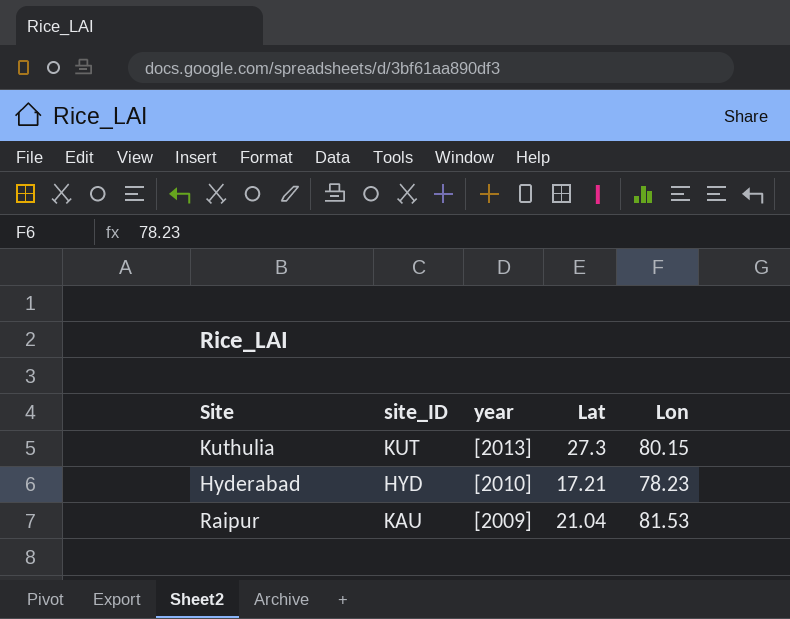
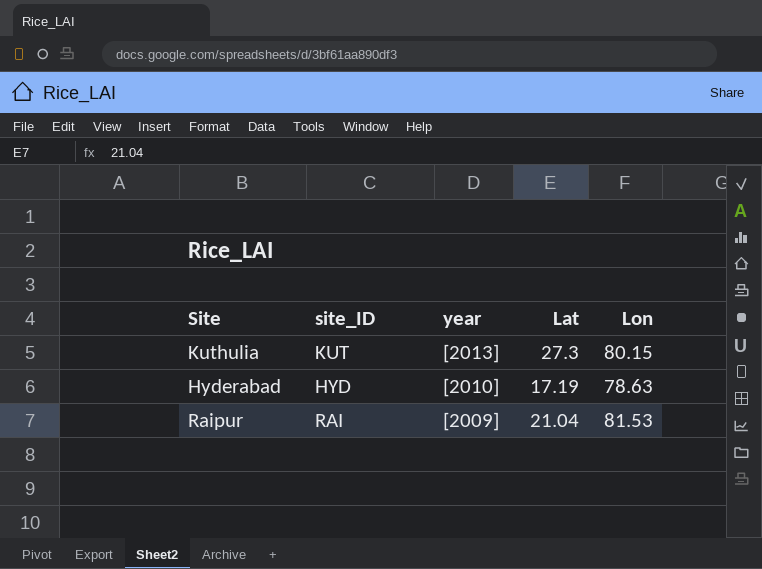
Hyderabad | Lat: 17.21 -> 17.19
Hyderabad | Lon: 78.23 -> 78.63
Raipur | site_ID: KAU -> RAI

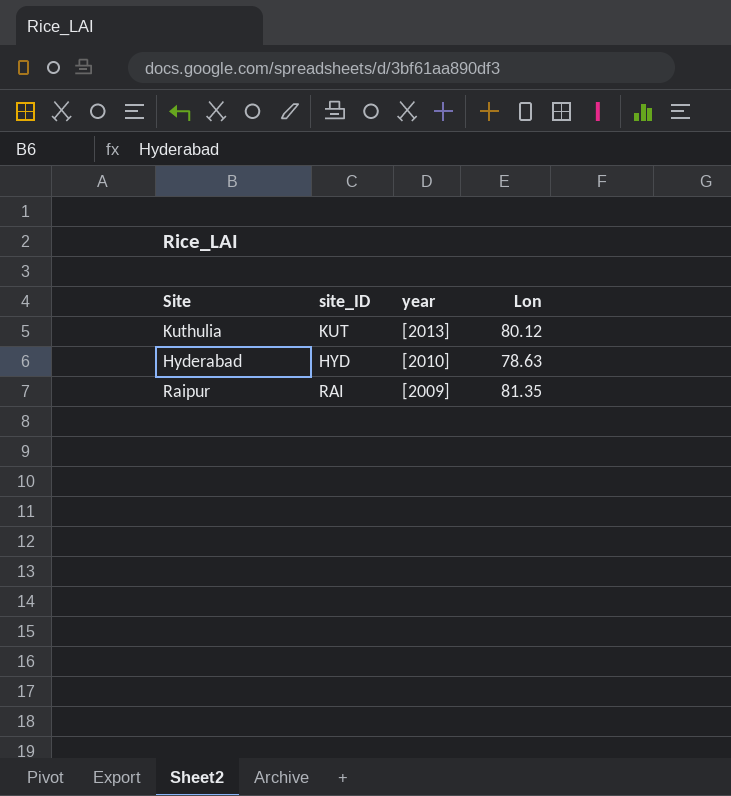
column Lat | position: 4 -> none
Kuthulia | Lon: 80.15 -> 80.12
Raipur | Lon: 81.53 -> 81.35

